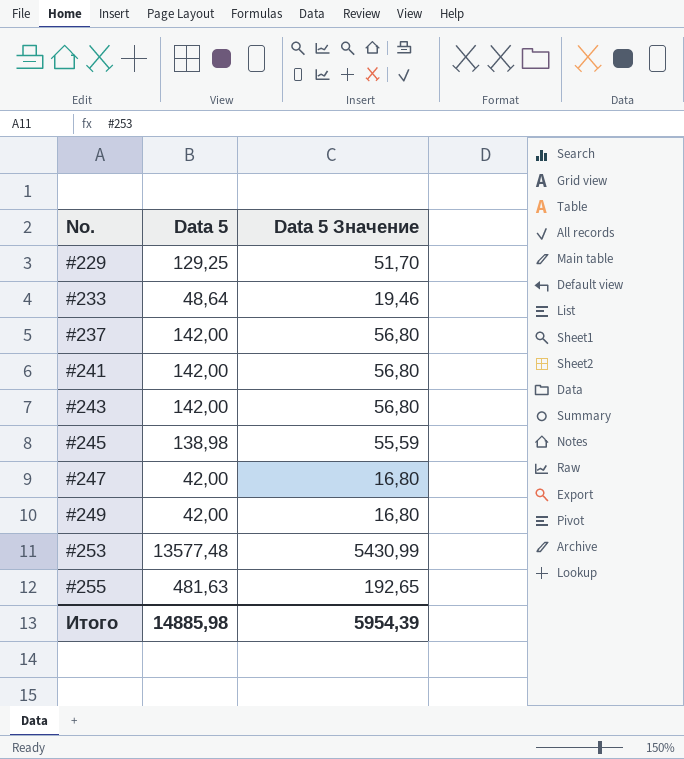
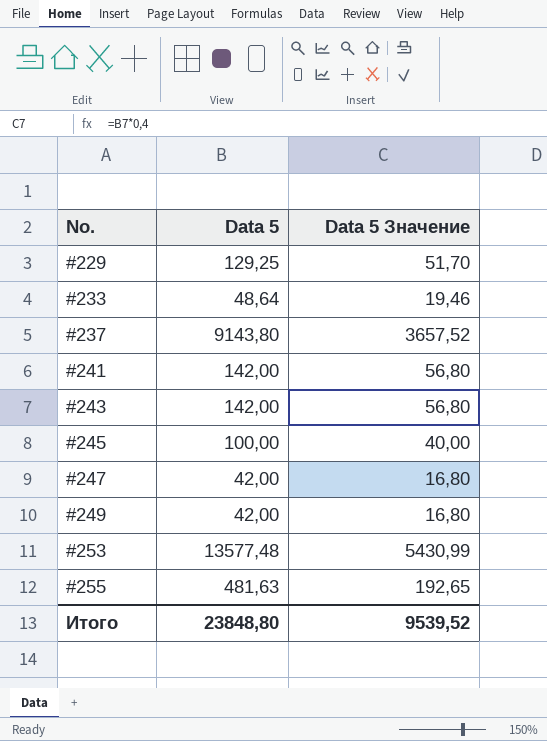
#237 | Data 5: 142,00 -> 9143,80
#237 | Data 5 Значение: 56,80 -> 3657,52
#245 | Data 5: 138,98 -> 100,00
#245 | Data 5 Значение: 55,59 -> 40,00
Итого | Data 5: 14885,98 -> 23848,80
Итого | Data 5 Значение: 5954,39 -> 9539,52

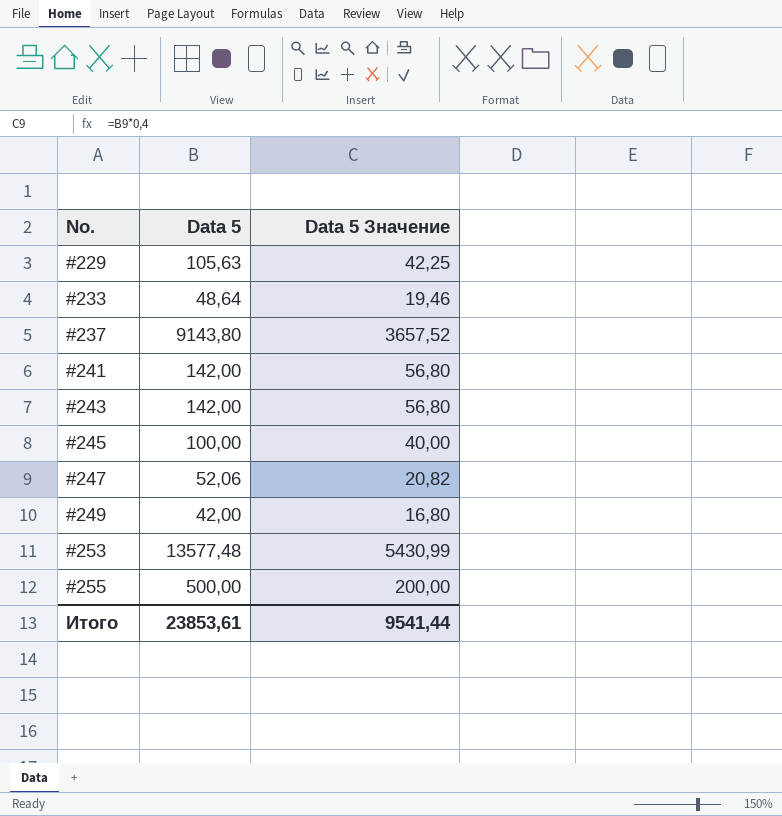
#229 | Data 5: 129,25 -> 105,63
#229 | Data 5 Значение: 51,70 -> 42,25
#247 | Data 5: 42,00 -> 52,06
#247 | Data 5 Значение: 16,80 -> 20,82
#255 | Data 5: 481,63 -> 500,00
#255 | Data 5 Значение: 192,65 -> 200,00
Итого | Data 5: 23848,80 -> 23853,61
Итого | Data 5 Значение: 9539,52 -> 9541,44

